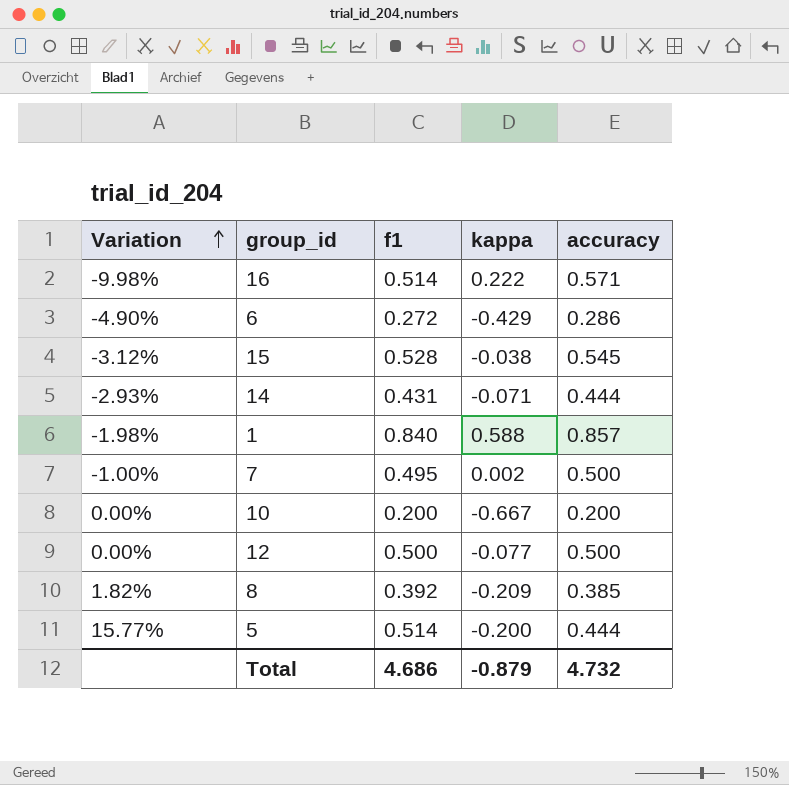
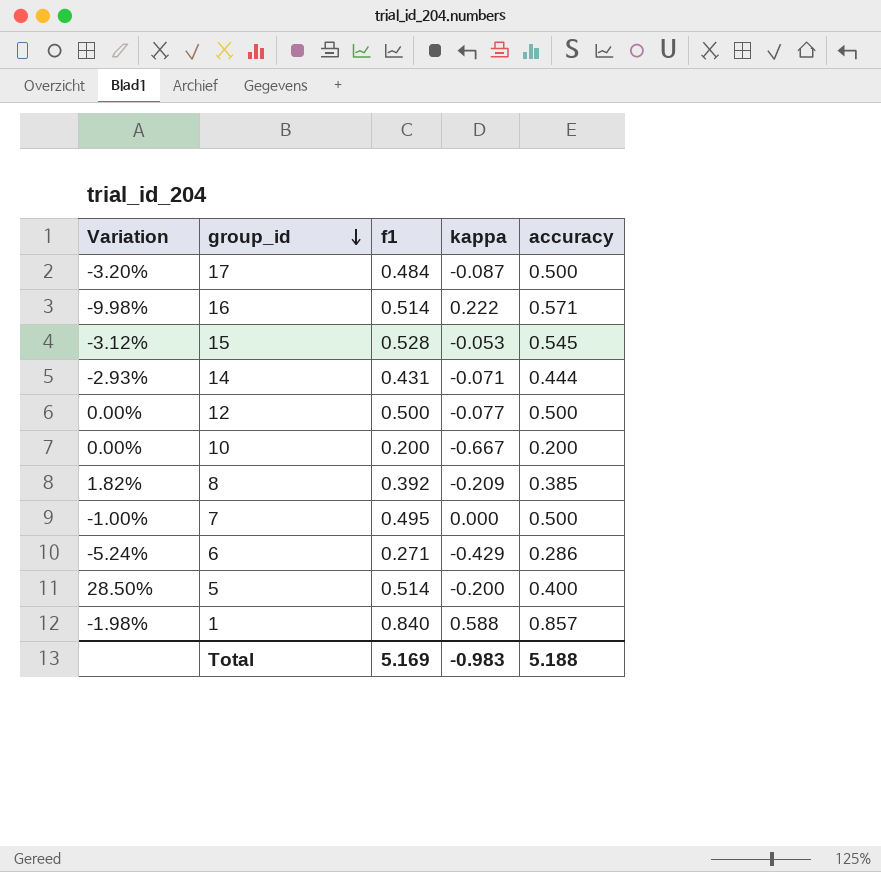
row order: Variation ascending -> group_id descending
row 17: none -> -3.20% | 0.484 | -0.087 | 0.500
15 | kappa: -0.038 -> -0.053
7 | kappa: 0.002 -> 0.000
6 | Variation: -4.90% -> -5.24%
6 | f1: 0.272 -> 0.271
5 | Variation: 15.77% -> 28.50%
5 | accuracy: 0.444 -> 0.400
Total | f1: 4.686 -> 5.169
Total | kappa: -0.879 -> -0.983
Total | accuracy: 4.732 -> 5.188

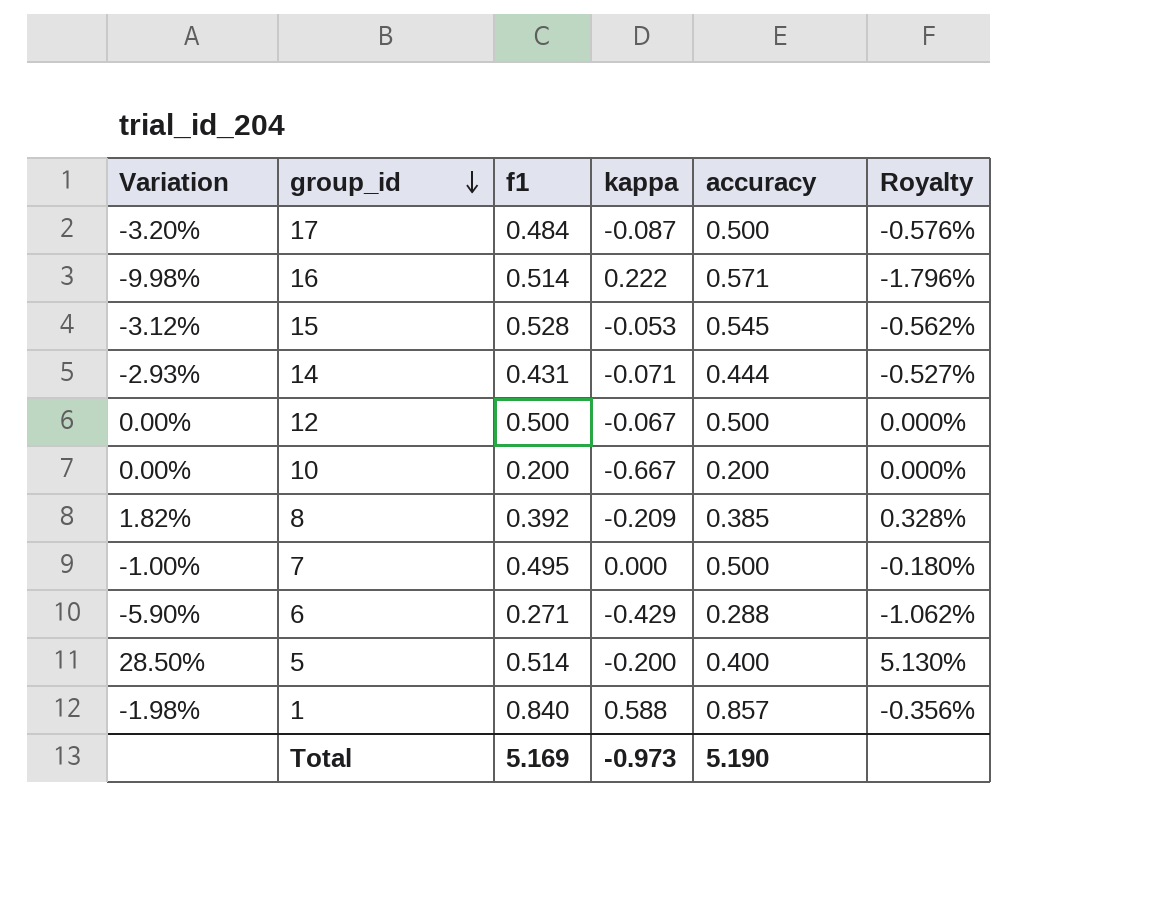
column Royalty | formula: none -> [Variation] * 0.18
12 | kappa: -0.077 -> -0.067
6 | Variation: -5.24% -> -5.90%
6 | accuracy: 0.286 -> 0.288
Total | kappa: -0.983 -> -0.973
Total | accuracy: 5.188 -> 5.190

